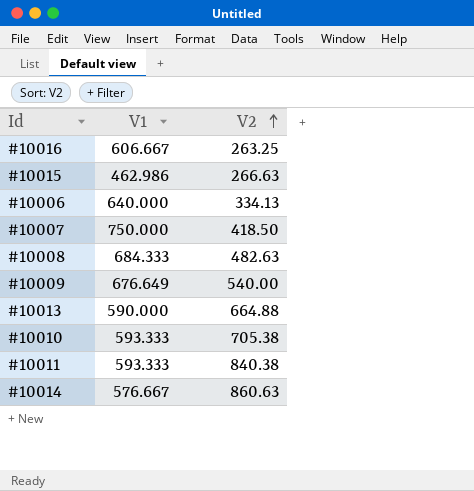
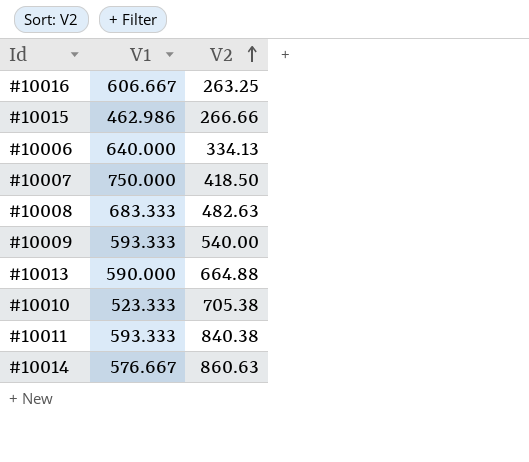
#10015 | V2: 266.63 -> 266.66
#10008 | V1: 684.333 -> 683.333
#10009 | V1: 676.649 -> 593.333
#10010 | V1: 593.333 -> 523.333

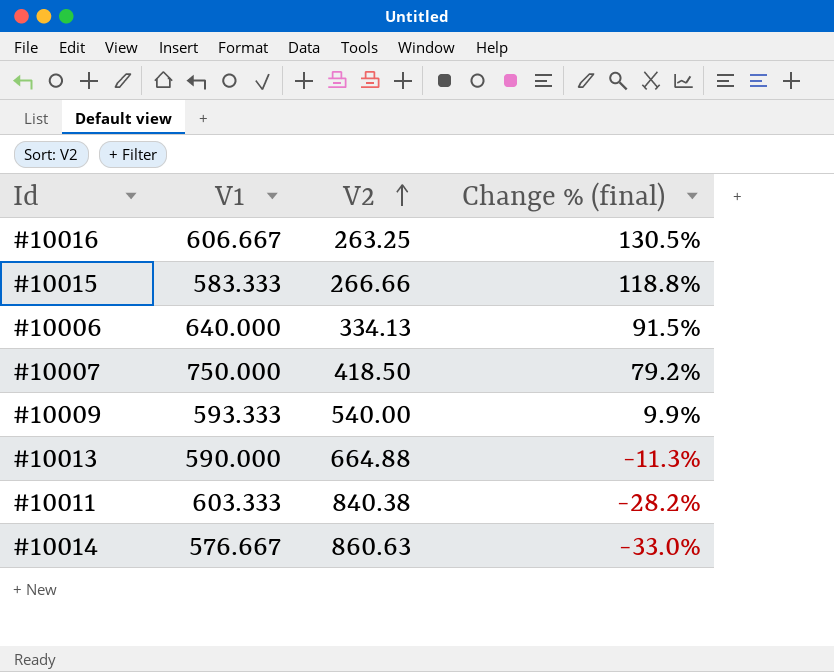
column Change % (final) | formula: none -> ([V1] - [V2]) / [V2]
row #10008: 683.333 | 482.63 -> none
row #10010: 523.333 | 705.38 -> none
#10015 | V1: 462.986 -> 583.333
#10011 | V1: 593.333 -> 603.333

